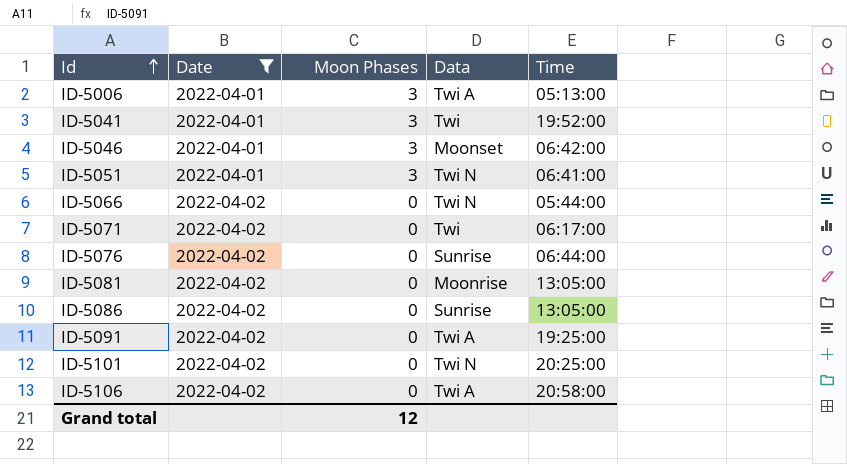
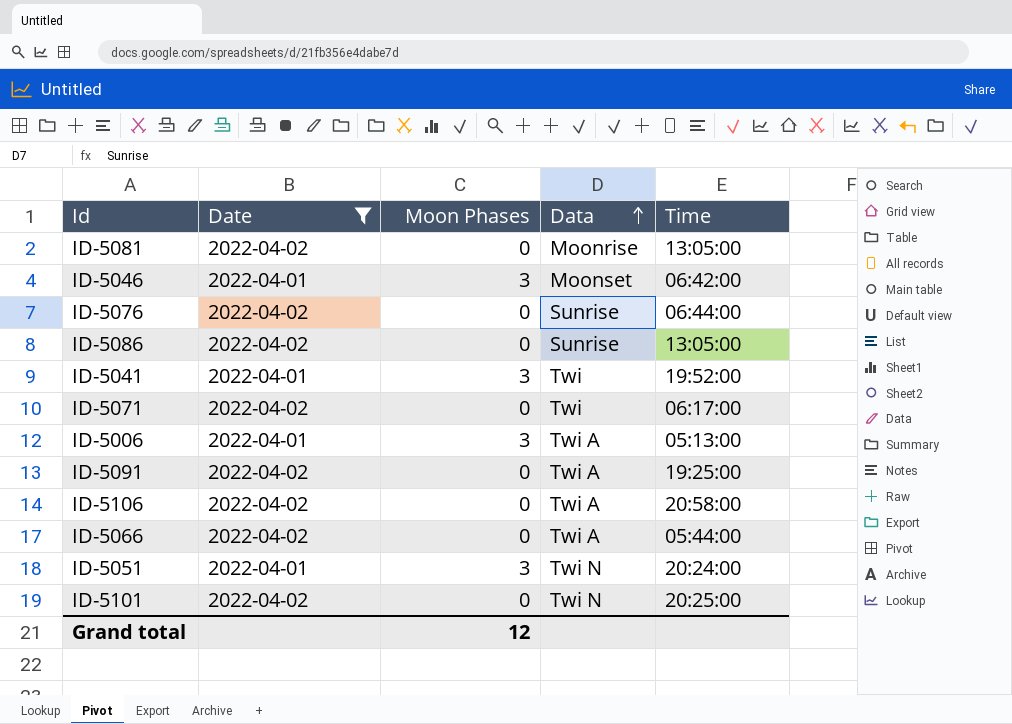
row order: Id ascending -> Data ascending
ID-5066 | Data: Twi N -> Twi A
ID-5051 | Time: 06:41:00 -> 20:24:00

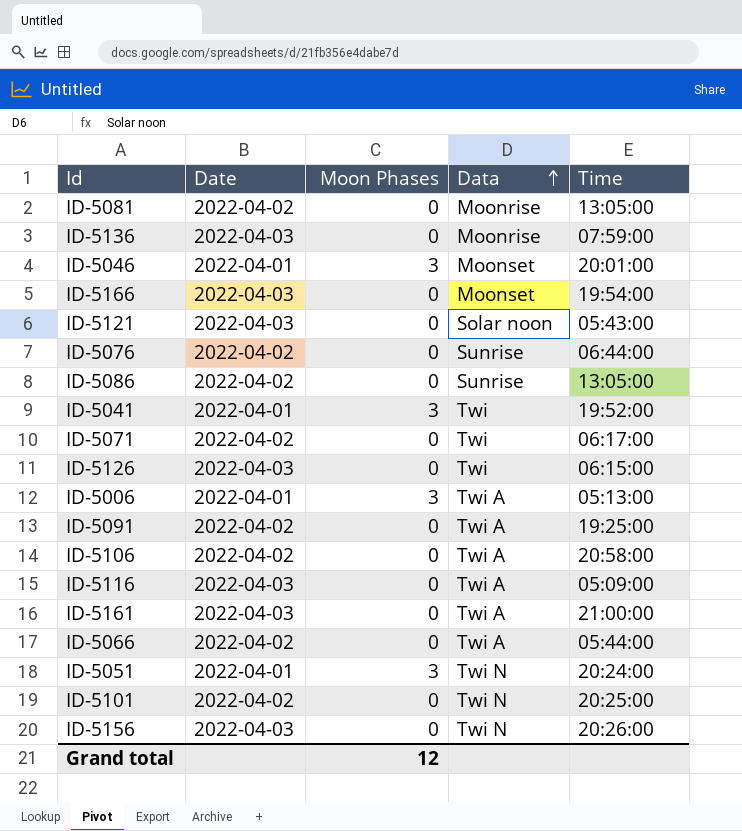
filter: Date != 2022-04-03 -> none
ID-5046 | Time: 06:42:00 -> 20:01:00

